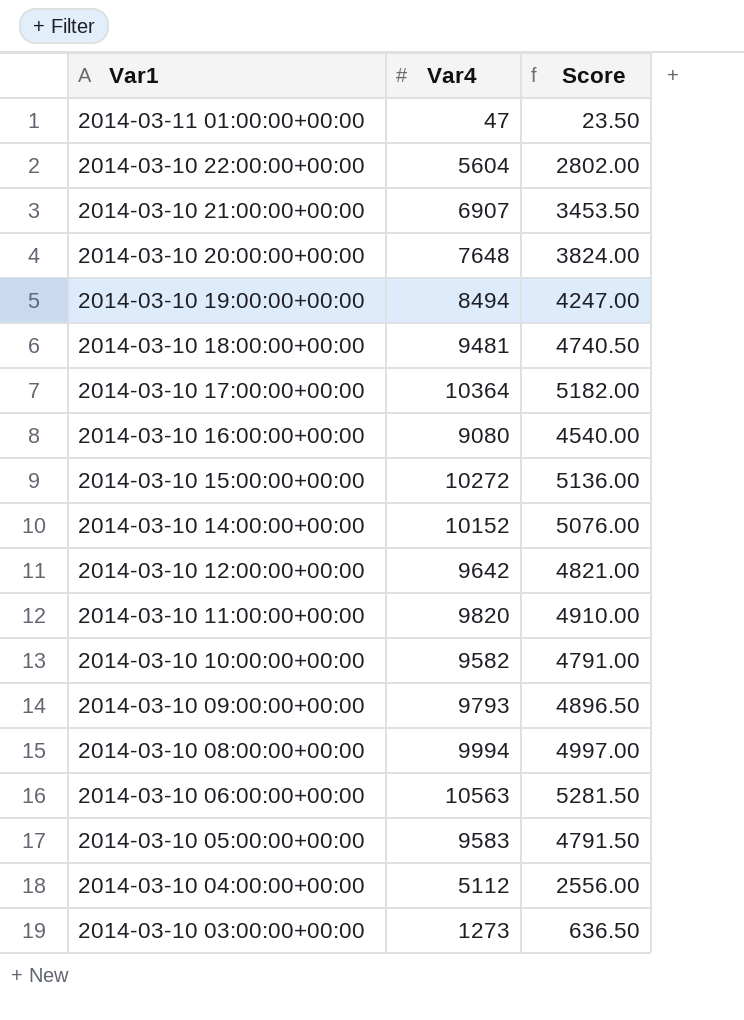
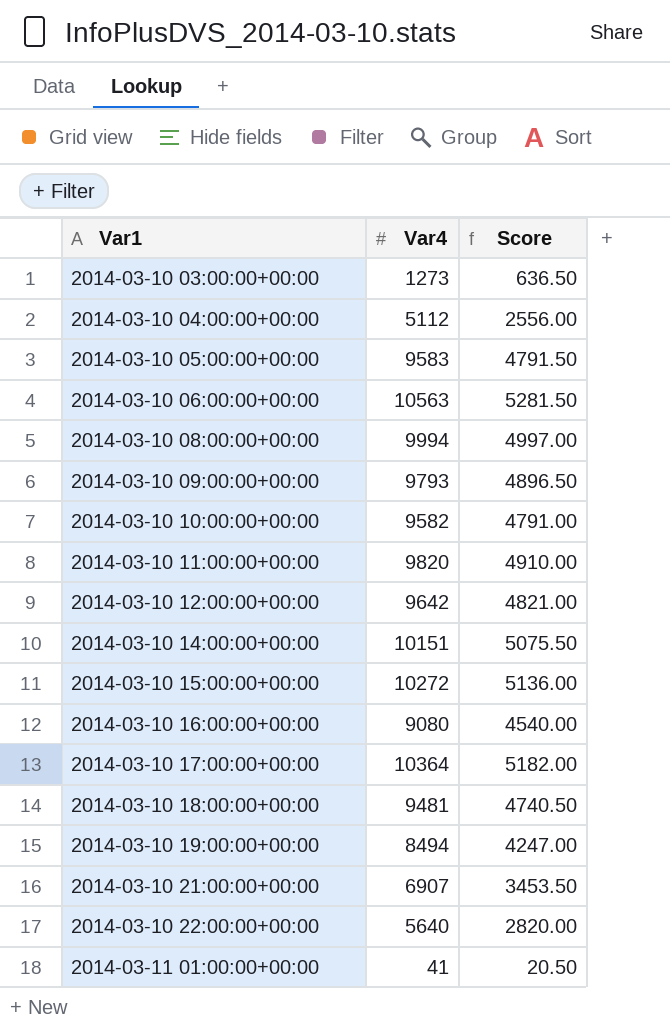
row order: Var1 descending -> Var1 ascending
row 2014-03-10 20:00:00+00:00: 7648 | 3824.00 -> none
2014-03-10 14:00:00+00:00 | Var4: 10152 -> 10151
2014-03-10 14:00:00+00:00 | Score: 5076.00 -> 5075.50
2014-03-10 22:00:00+00:00 | Var4: 5604 -> 5640
2014-03-10 22:00:00+00:00 | Score: 2802.00 -> 2820.00
2014-03-11 01:00:00+00:00 | Var4: 47 -> 41
2014-03-11 01:00:00+00:00 | Score: 23.50 -> 20.50

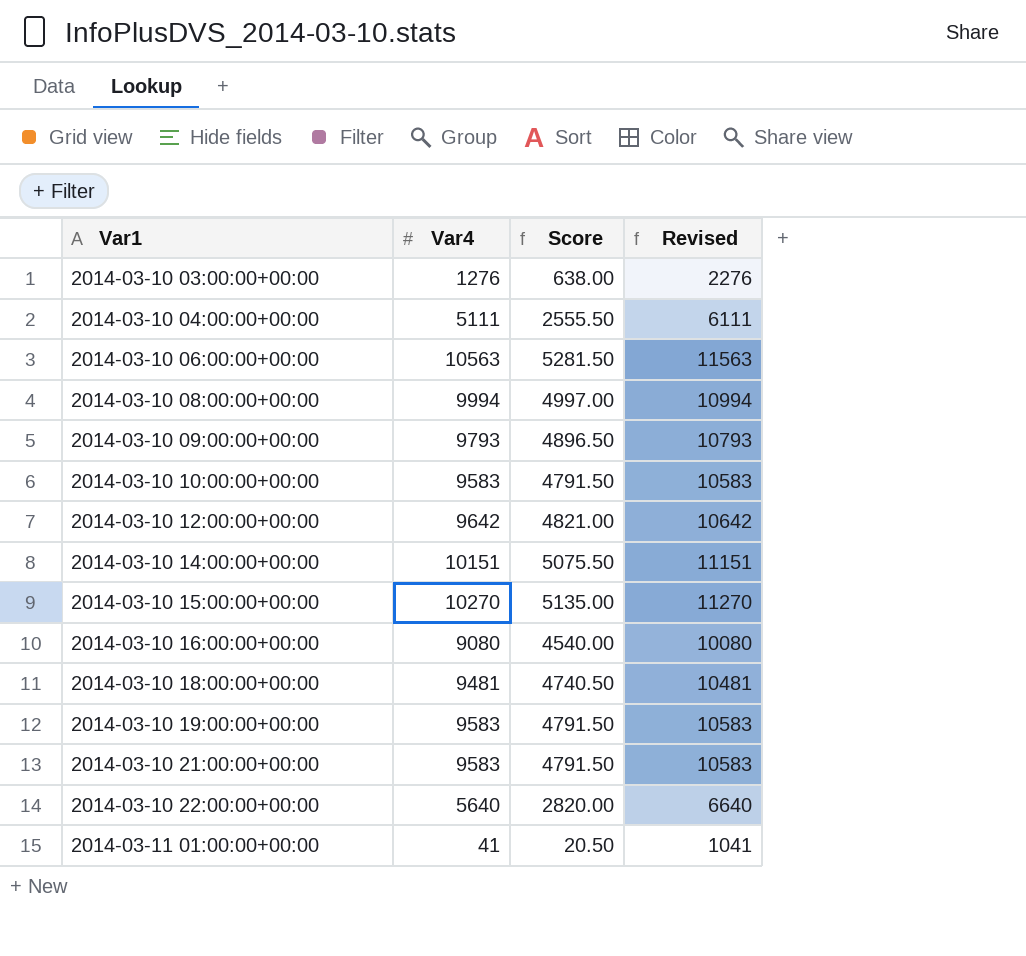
column Revised | formula: none -> [Var4] + 1000
row 2014-03-10 05:00:00+00:00: 9583 | 4791.50 -> none
row 2014-03-10 11:00:00+00:00: 9820 | 4910.00 -> none
row 2014-03-10 17:00:00+00:00: 10364 | 5182.00 -> none
2014-03-10 03:00:00+00:00 | Var4: 1273 -> 1276
2014-03-10 03:00:00+00:00 | Score: 636.50 -> 638.00
2014-03-10 04:00:00+00:00 | Var4: 5112 -> 5111
2014-03-10 04:00:00+00:00 | Score: 2556.00 -> 2555.50
2014-03-10 10:00:00+00:00 | Var4: 9582 -> 9583
2014-03-10 10:00:00+00:00 | Score: 4791.00 -> 4791.50
2014-03-10 15:00:00+00:00 | Var4: 10272 -> 10270
2014-03-10 15:00:00+00:00 | Score: 5136.00 -> 5135.00
2014-03-10 19:00:00+00:00 | Var4: 8494 -> 9583
2014-03-10 19:00:00+00:00 | Score: 4247.00 -> 4791.50
2014-03-10 21:00:00+00:00 | Var4: 6907 -> 9583
2014-03-10 21:00:00+00:00 | Score: 3453.50 -> 4791.50

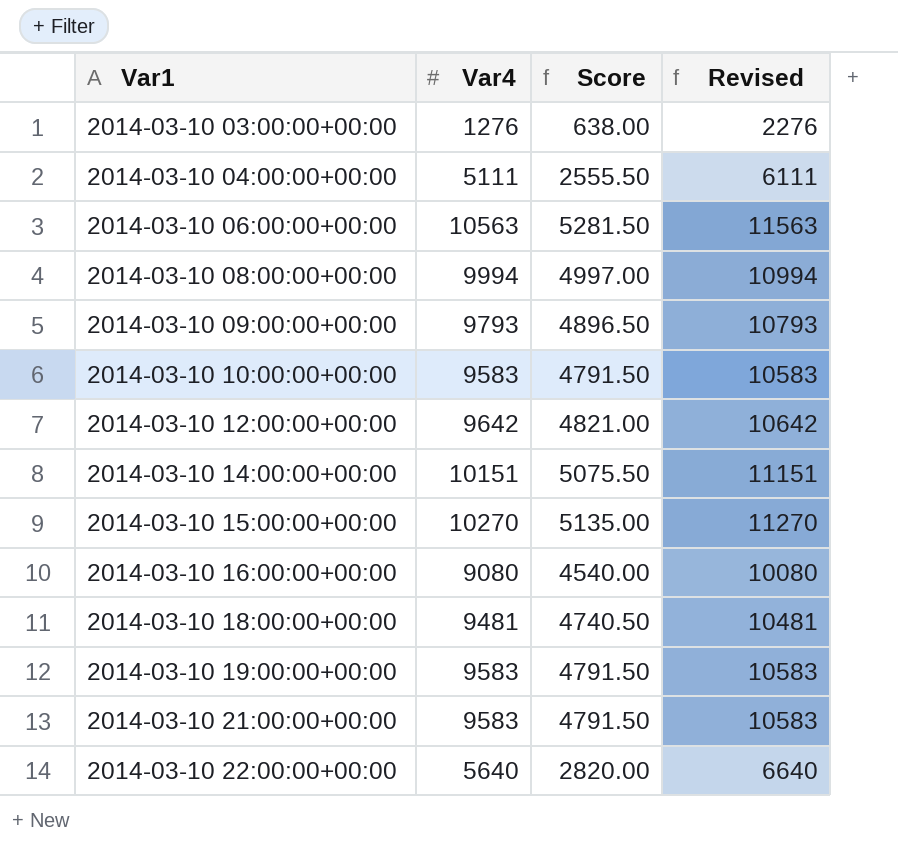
row 2014-03-11 01:00:00+00:00: 41 | 20.50 | 1041 -> none

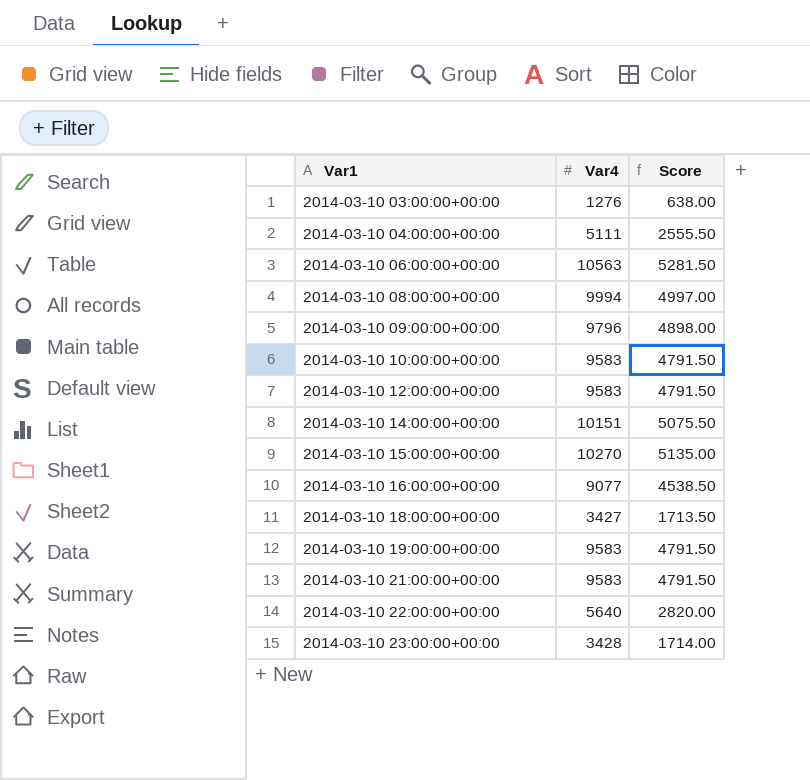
column Revised | formula: [Var4] + 1000 -> none
2014-03-10 09:00:00+00:00 | Var4: 9793 -> 9796
2014-03-10 09:00:00+00:00 | Score: 4896.50 -> 4898.00
2014-03-10 12:00:00+00:00 | Var4: 9642 -> 9583
2014-03-10 12:00:00+00:00 | Score: 4821.00 -> 4791.50
2014-03-10 16:00:00+00:00 | Var4: 9080 -> 9077
2014-03-10 16:00:00+00:00 | Score: 4540.00 -> 4538.50
2014-03-10 18:00:00+00:00 | Var4: 9481 -> 3427
2014-03-10 18:00:00+00:00 | Score: 4740.50 -> 1713.50
row 2014-03-10 23:00:00+00:00: none -> 3428 | 1714.00

